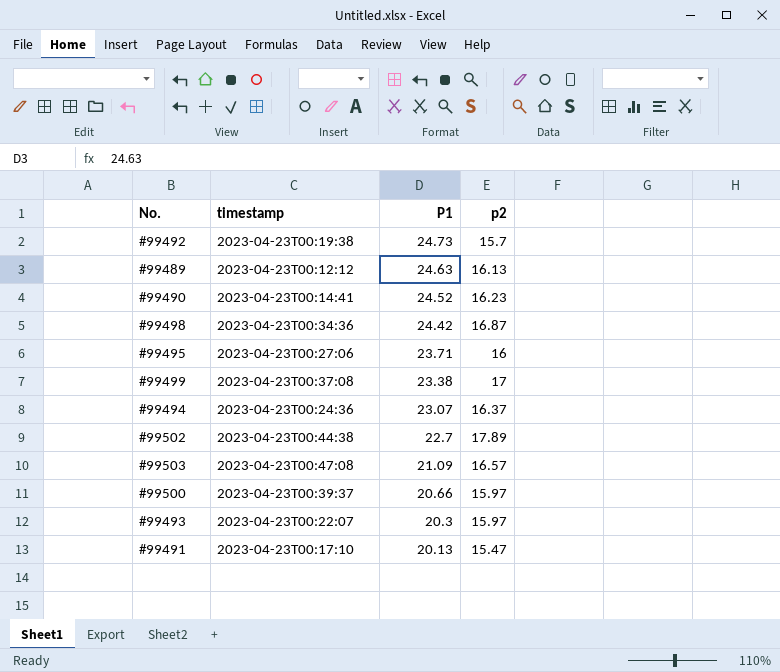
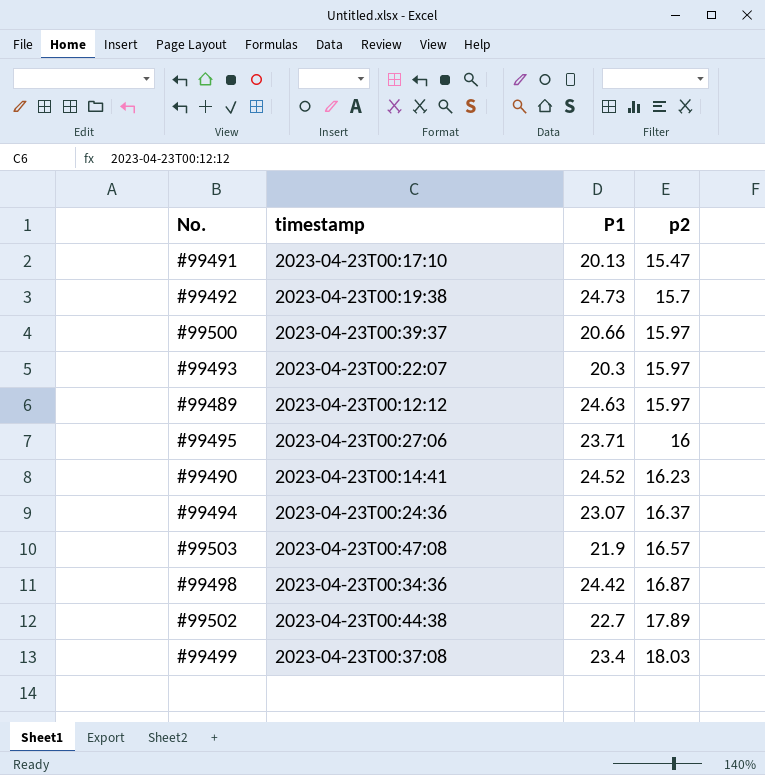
row order: P1 descending -> p2 ascending
#99489 | p2: 16.13 -> 15.97
#99503 | P1: 21.09 -> 21.9
#99499 | P1: 23.38 -> 23.4
#99499 | p2: 17 -> 18.03

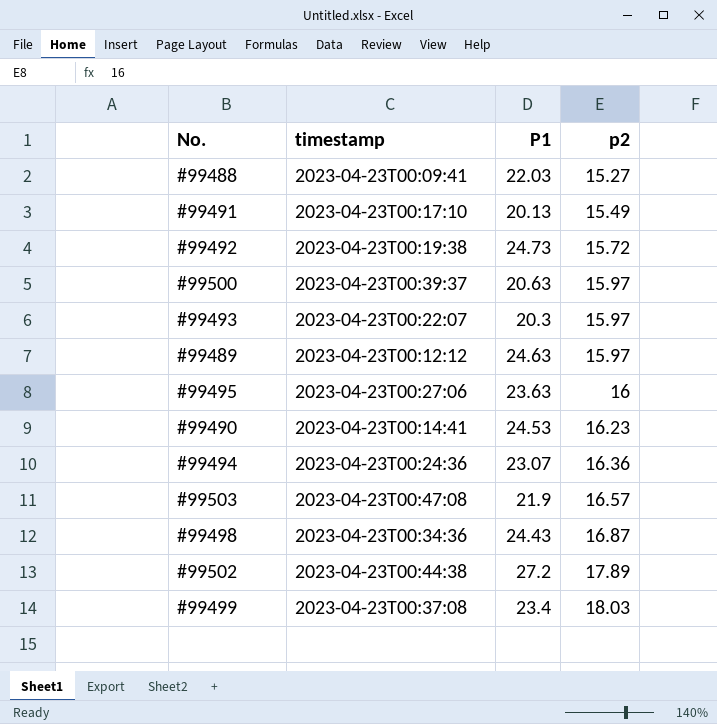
row #99488: none -> 2023-04-23T00:09:41 | 22.03 | 15.27
#99491 | p2: 15.47 -> 15.49
#99492 | p2: 15.7 -> 15.72
#99500 | P1: 20.66 -> 20.63
#99495 | P1: 23.71 -> 23.63
#99490 | P1: 24.52 -> 24.53
#99494 | p2: 16.37 -> 16.36
#99498 | P1: 24.42 -> 24.43
#99502 | P1: 22.7 -> 27.2

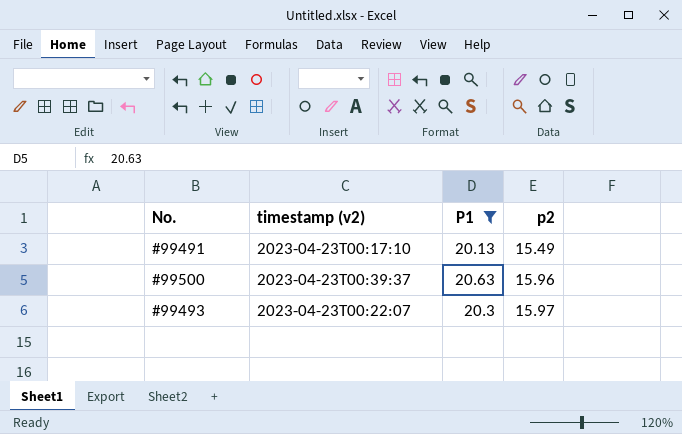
filter: none -> P1 <= 20.63
column name: timestamp -> timestamp (v2)
#99500 | p2: 15.97 -> 15.96

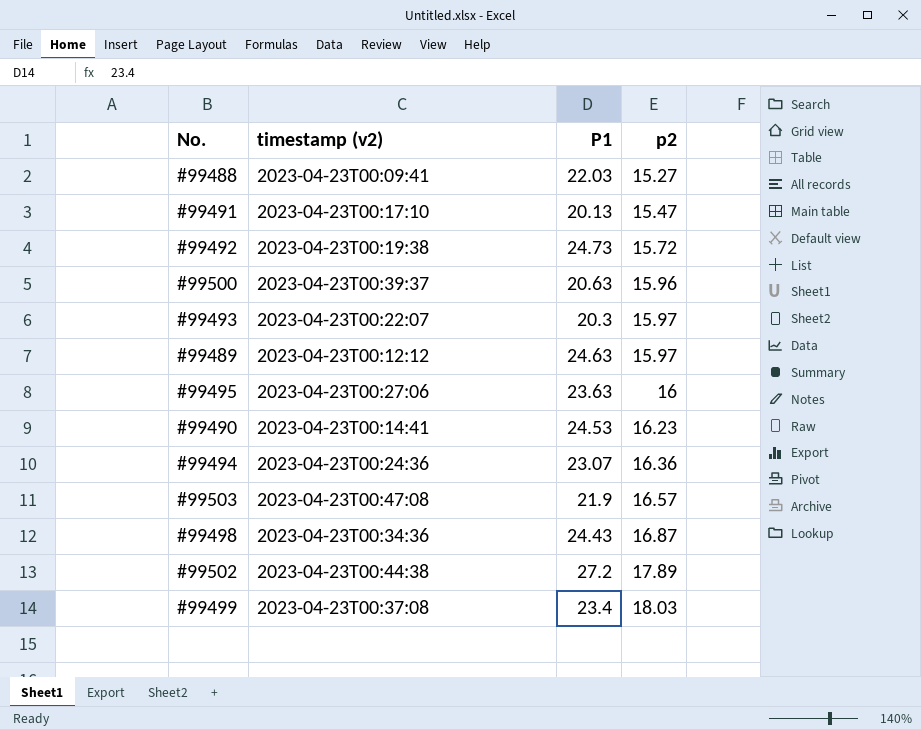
filter: P1 <= 20.63 -> none
#99491 | p2: 15.49 -> 15.47

